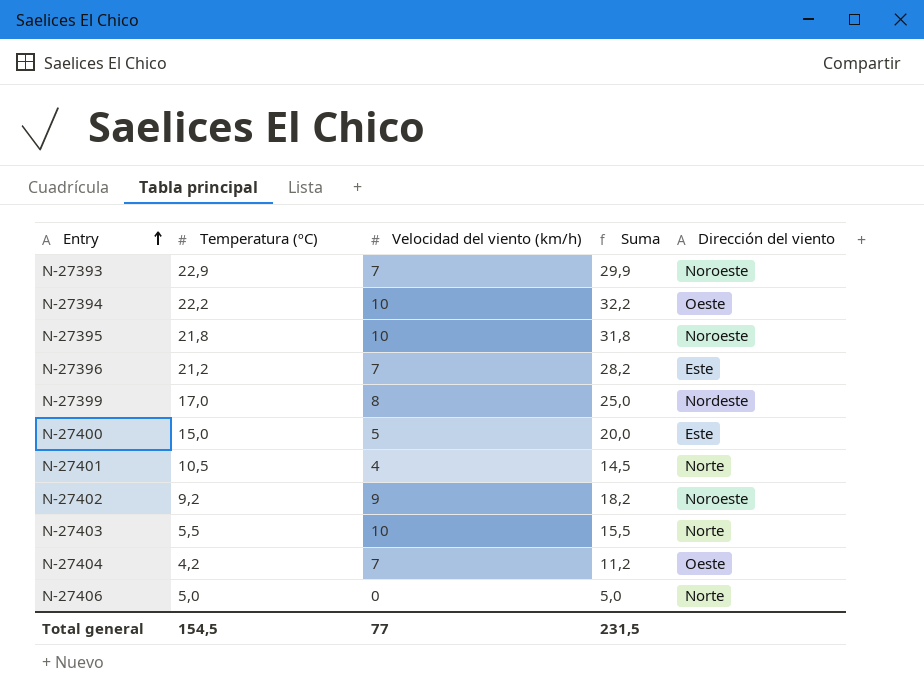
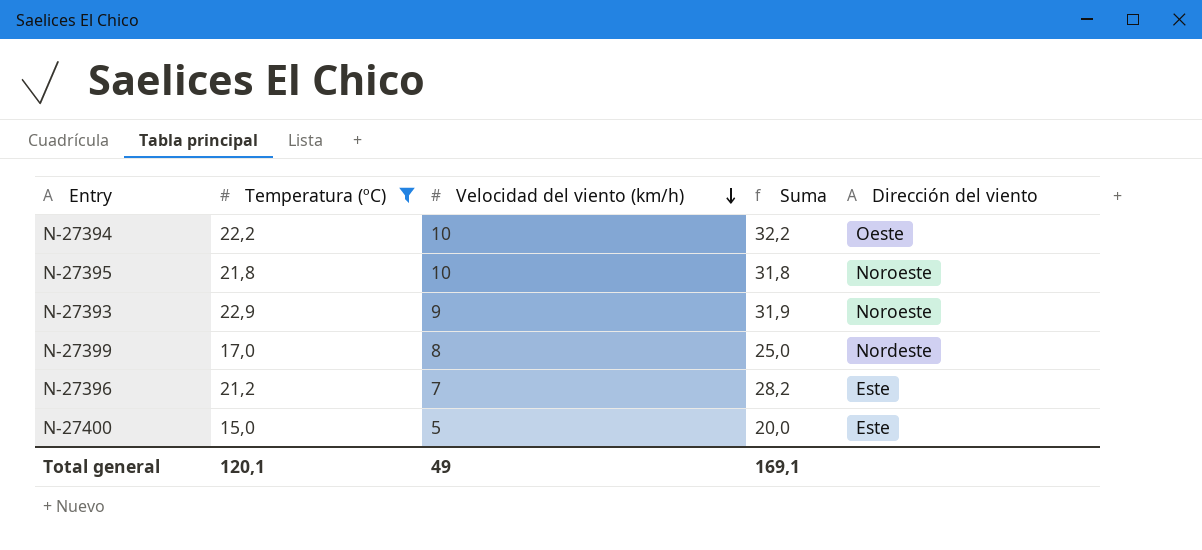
filter: none -> Temperatura (ºC) >= 15,0
row order: Entry ascending -> Velocidad del viento (km/h) descending
N-27393 | Velocidad del viento (km/h): 7 -> 9
N-27393 | Suma: 29,9 -> 31,9
Total general | Temperatura (ºC): 154,5 -> 120,1
Total general | Velocidad del viento (km/h): 77 -> 49
Total general | Suma: 231,5 -> 169,1

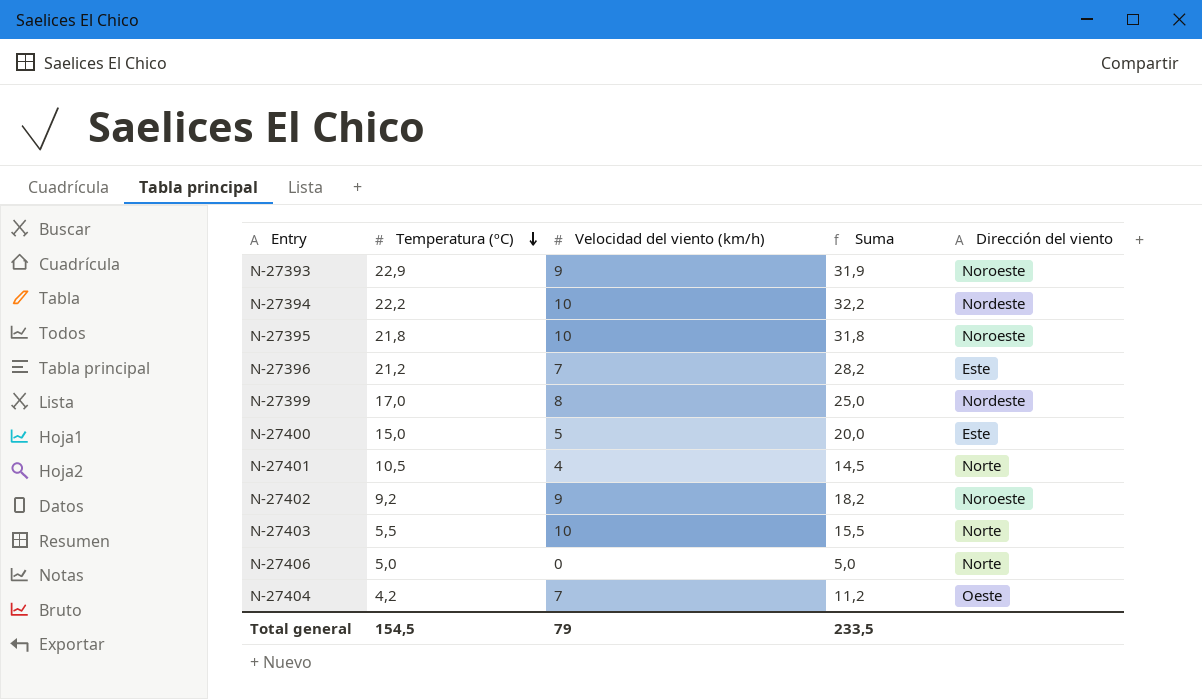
filter: Temperatura (ºC) >= 15,0 -> none
row order: Velocidad del viento (km/h) descending -> Temperatura (ºC) descending
N-27394 | Dirección del viento: Oeste -> Nordeste
Total general | Temperatura (ºC): 120,1 -> 154,5
Total general | Velocidad del viento (km/h): 49 -> 79
Total general | Suma: 169,1 -> 233,5

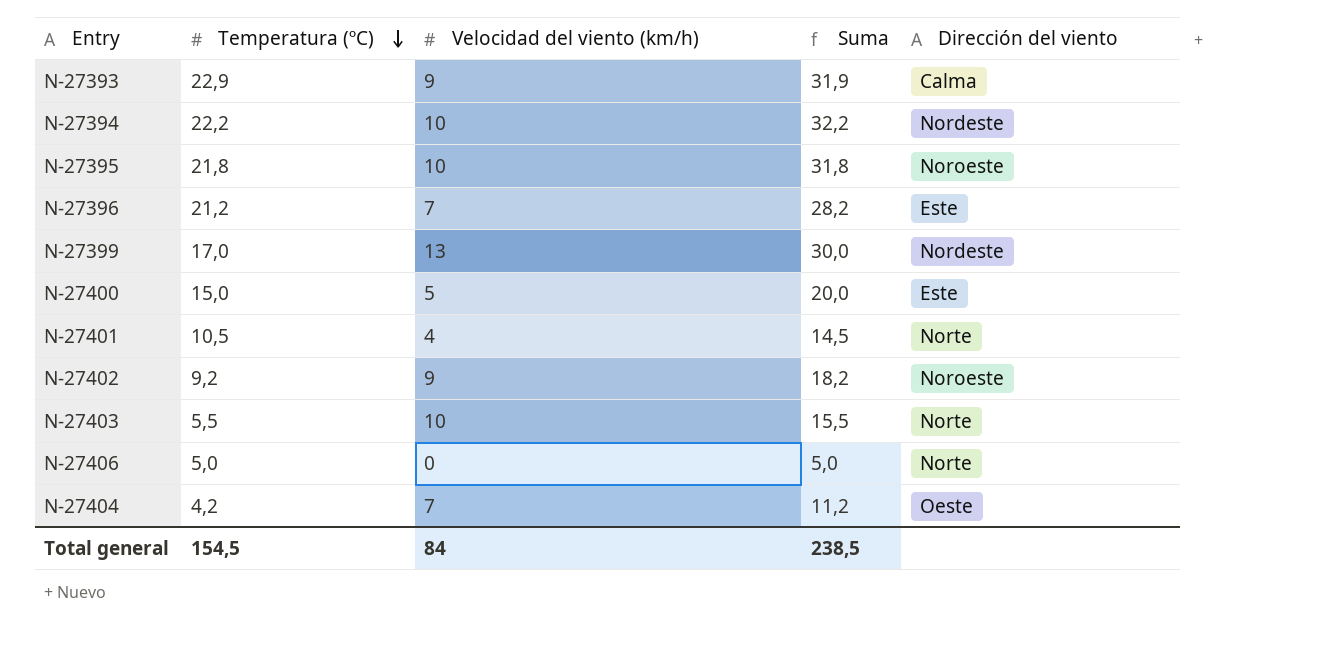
N-27393 | Dirección del viento: Noroeste -> Calma
N-27399 | Velocidad del viento (km/h): 8 -> 13
N-27399 | Suma: 25,0 -> 30,0
Total general | Velocidad del viento (km/h): 79 -> 84
Total general | Suma: 233,5 -> 238,5

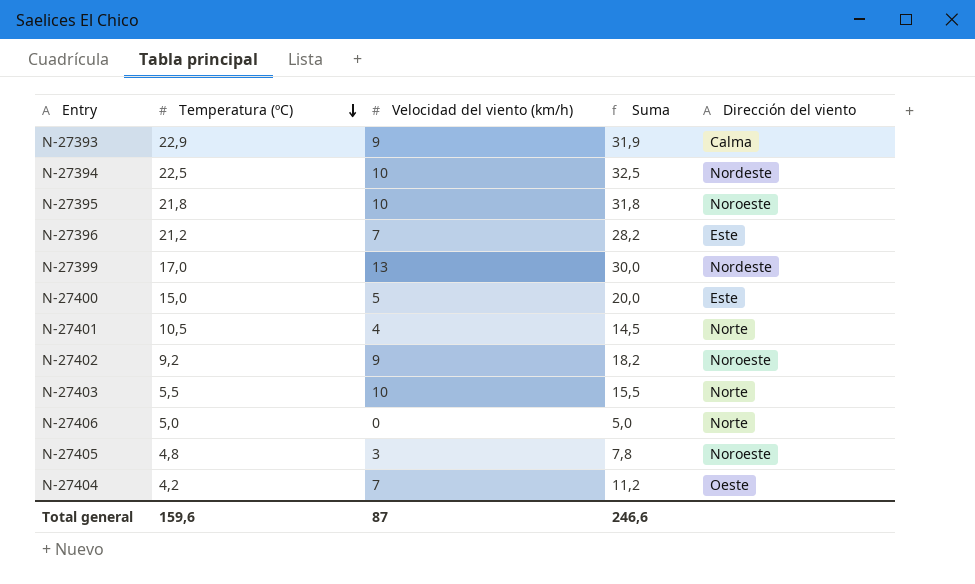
N-27394 | Temperatura (ºC): 22,2 -> 22,5
N-27394 | Suma: 32,2 -> 32,5
row N-27405: none -> 4,8 | 3 | 7,8 | Noroeste
Total general | Temperatura (ºC): 154,5 -> 159,6
Total general | Velocidad del viento (km/h): 84 -> 87
Total general | Suma: 238,5 -> 246,6

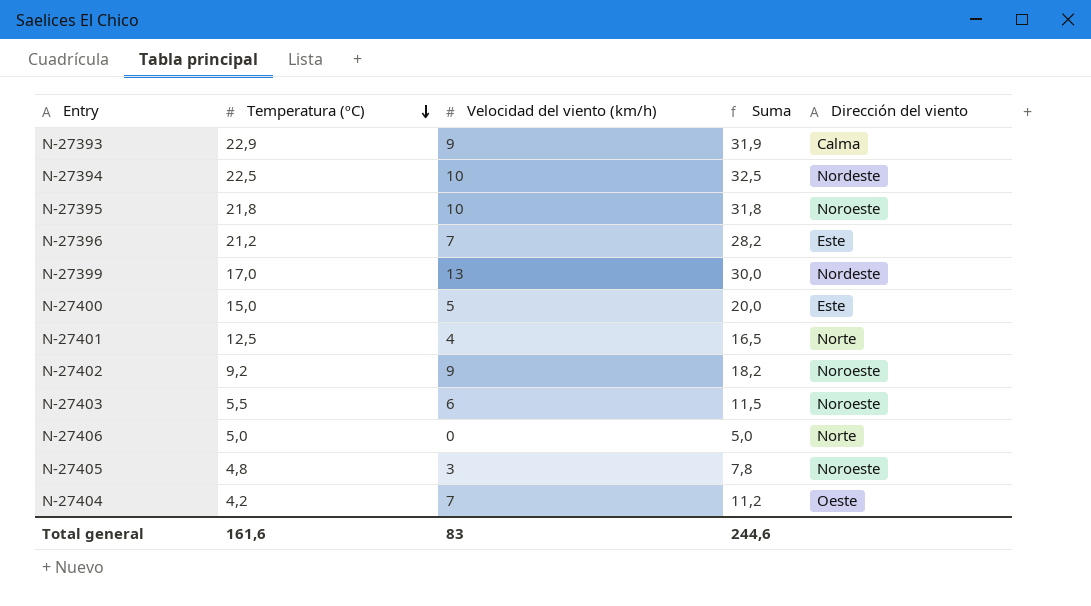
N-27401 | Temperatura (ºC): 10,5 -> 12,5
N-27401 | Suma: 14,5 -> 16,5
N-27403 | Velocidad del viento (km/h): 10 -> 6
N-27403 | Suma: 15,5 -> 11,5
N-27403 | Dirección del viento: Norte -> Noroeste
Total general | Temperatura (ºC): 159,6 -> 161,6
Total general | Velocidad del viento (km/h): 87 -> 83
Total general | Suma: 246,6 -> 244,6

